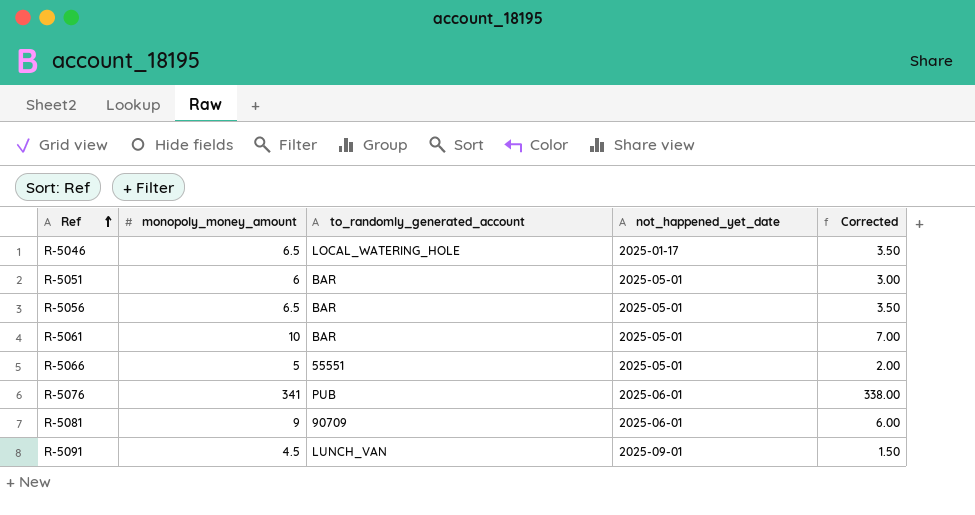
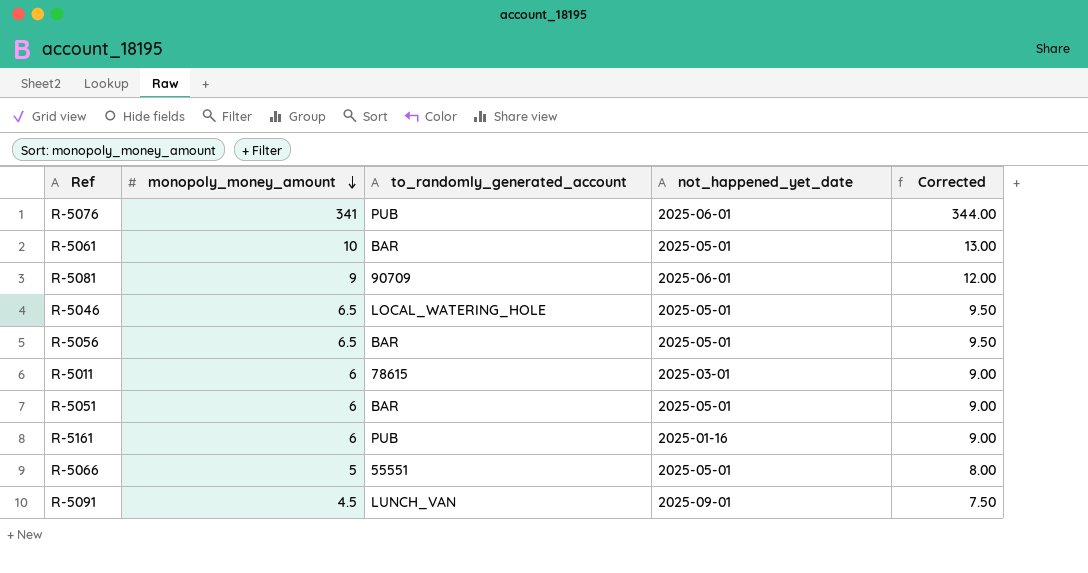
row order: Ref ascending -> monopoly_money_amount descending
column Corrected | formula: [monopoly_money_amount] - 3 -> [monopoly_money_amount] + 3
R-5046 | not_happened_yet_date: 2025-01-17 -> 2025-05-01
row R-5011: none -> 6 | 78615 | 2025-03-01 | 9.00
row R-5161: none -> 6 | PUB | 2025-01-16 | 9.00

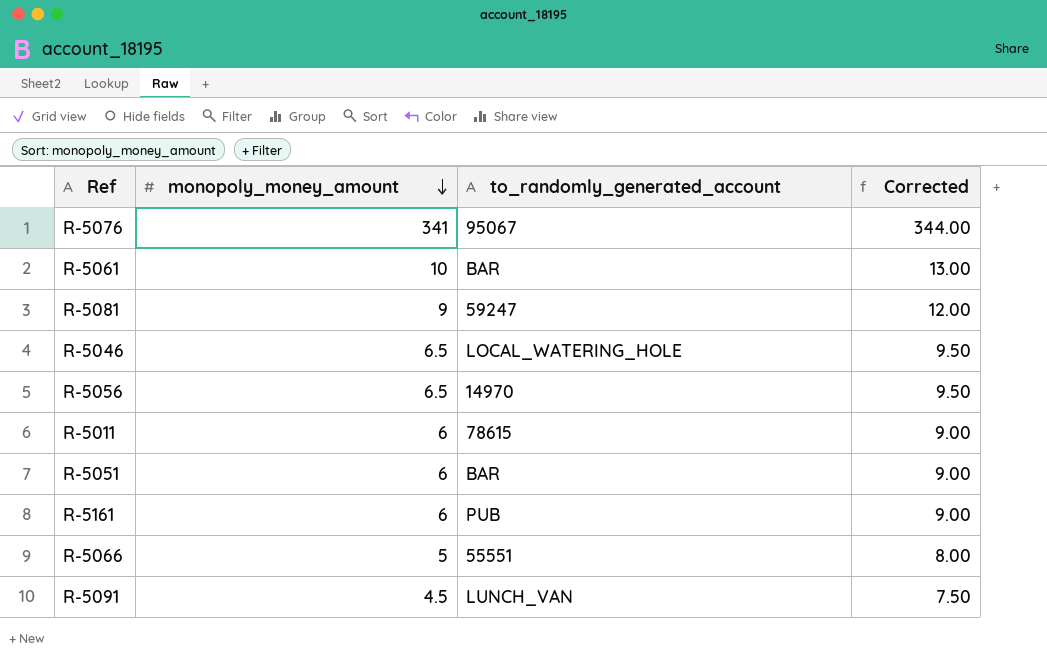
column not_happened_yet_date | position: 4 -> none
R-5076 | to_randomly_generated_account: PUB -> 95067
R-5081 | to_randomly_generated_account: 90709 -> 59247
R-5056 | to_randomly_generated_account: BAR -> 14970

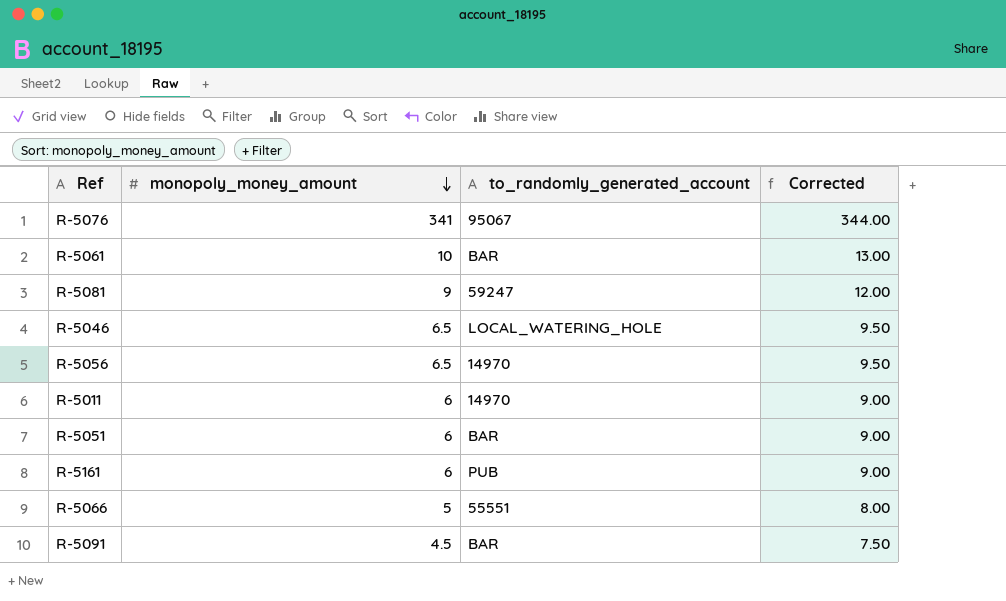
R-5011 | to_randomly_generated_account: 78615 -> 14970
R-5091 | to_randomly_generated_account: LUNCH_VAN -> BAR

